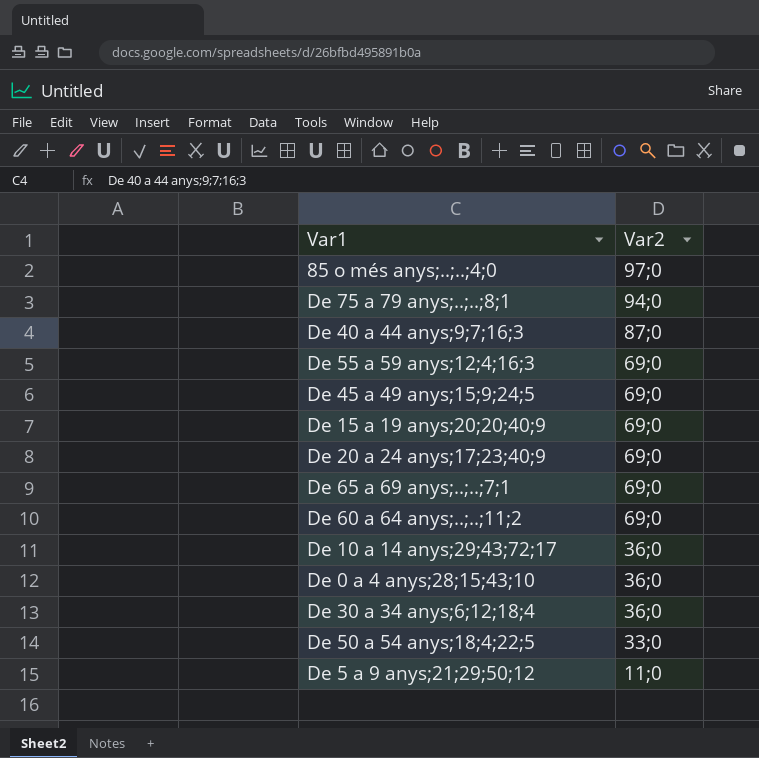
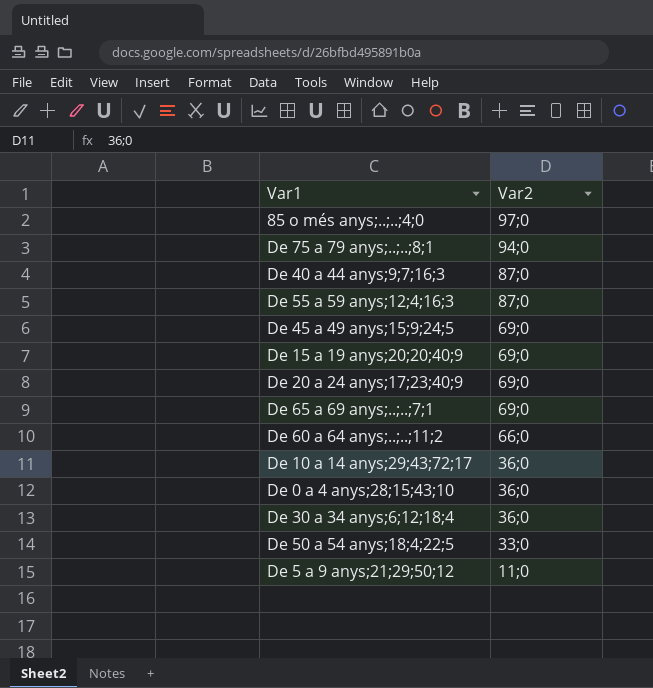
De 55 a 59 anys;12;4;16;3 | Var2: 69;0 -> 87;0
De 60 a 64 anys;..;..;11;2 | Var2: 69;0 -> 66;0

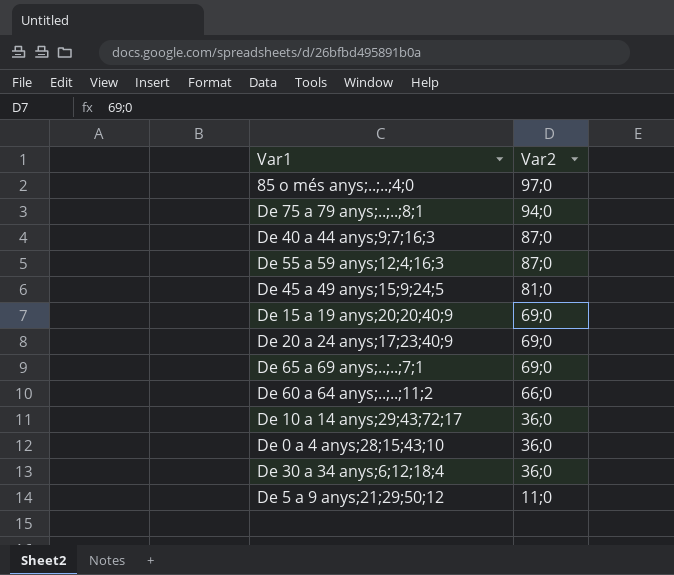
row De 50 a 54 anys;18;4;22;5: 33;0 -> none
De 45 a 49 anys;15;9;24;5 | Var2: 69;0 -> 81;0

